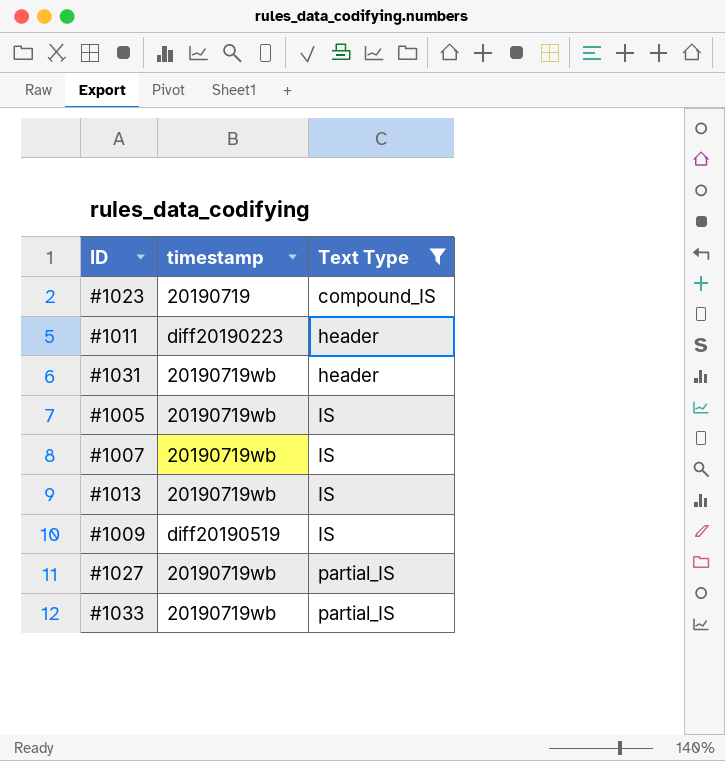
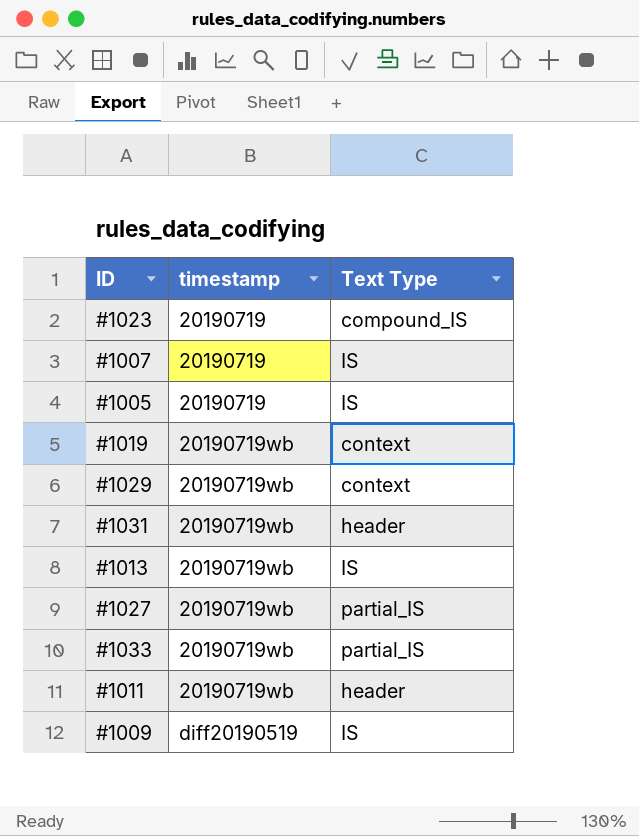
filter: Text Type != context -> none
row order: Text Type ascending -> timestamp ascending
#1007 | timestamp: 20190719wb -> 20190719
#1005 | timestamp: 20190719wb -> 20190719
#1011 | timestamp: diff20190223 -> 20190719wb

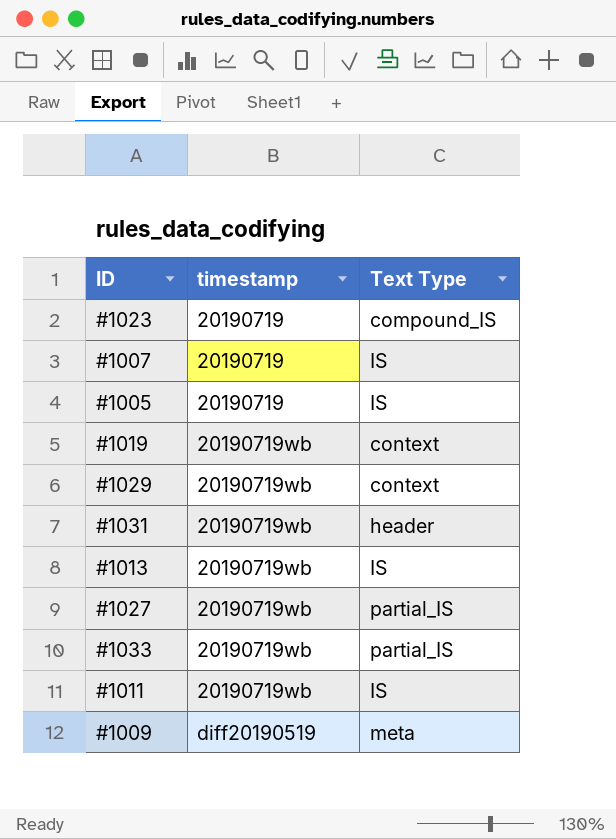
#1011 | Text Type: header -> IS
#1009 | Text Type: IS -> meta

